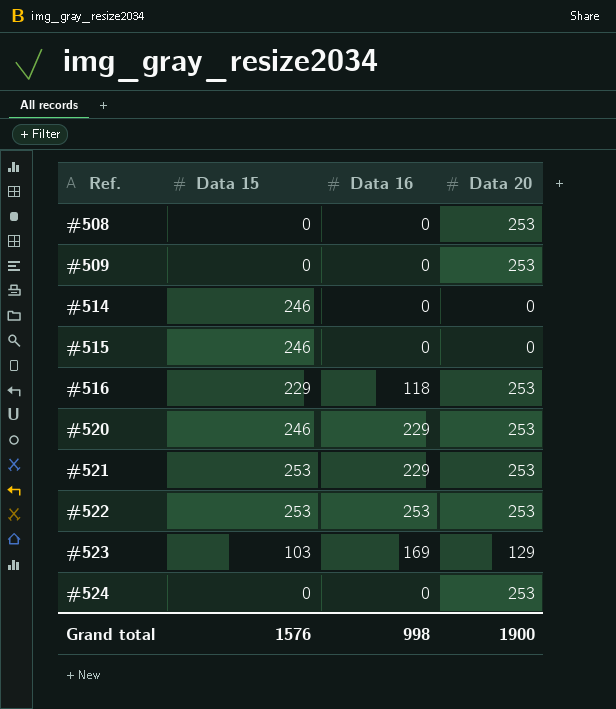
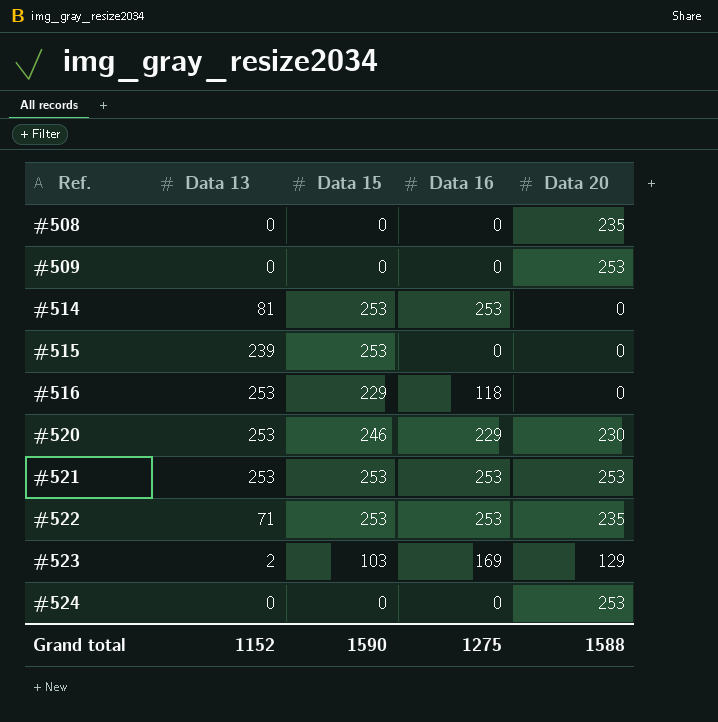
column Data 13 | position: none -> 2
#508 | Data 20: 253 -> 235
#514 | Data 15: 246 -> 253
#514 | Data 16: 0 -> 253
#515 | Data 15: 246 -> 253
#516 | Data 20: 253 -> 0
#520 | Data 20: 253 -> 230
#521 | Data 16: 229 -> 253
#522 | Data 20: 253 -> 235
Grand total | Data 15: 1576 -> 1590
Grand total | Data 16: 998 -> 1275
Grand total | Data 20: 1900 -> 1588

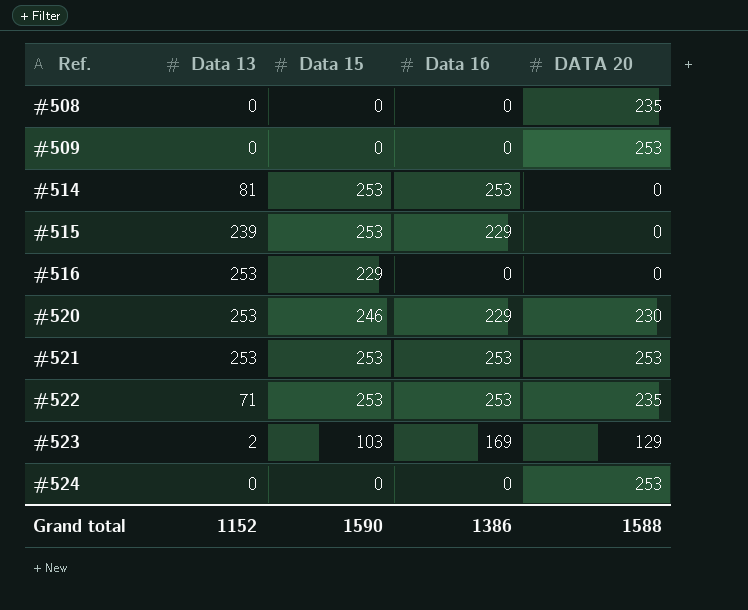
column name: Data 20 -> DATA 20
#515 | Data 16: 0 -> 229
#516 | Data 16: 118 -> 0
Grand total | Data 16: 1275 -> 1386

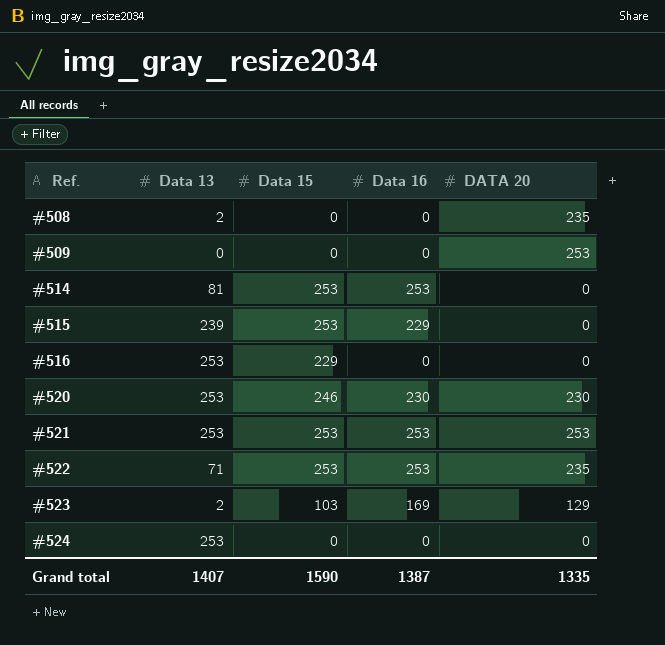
#508 | Data 13: 0 -> 2
#520 | Data 16: 229 -> 230
#524 | Data 13: 0 -> 253
#524 | DATA 20: 253 -> 0
Grand total | Data 13: 1152 -> 1407
Grand total | Data 16: 1386 -> 1387
Grand total | DATA 20: 1588 -> 1335

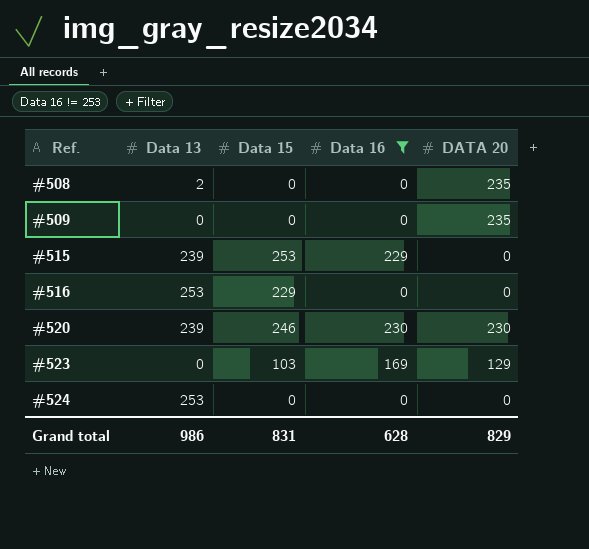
filter: none -> Data 16 != 253
#509 | DATA 20: 253 -> 235
#520 | Data 13: 253 -> 239
#523 | Data 13: 2 -> 0
Grand total | Data 13: 1407 -> 986
Grand total | Data 15: 1590 -> 831
Grand total | Data 16: 1387 -> 628
Grand total | DATA 20: 1335 -> 829

